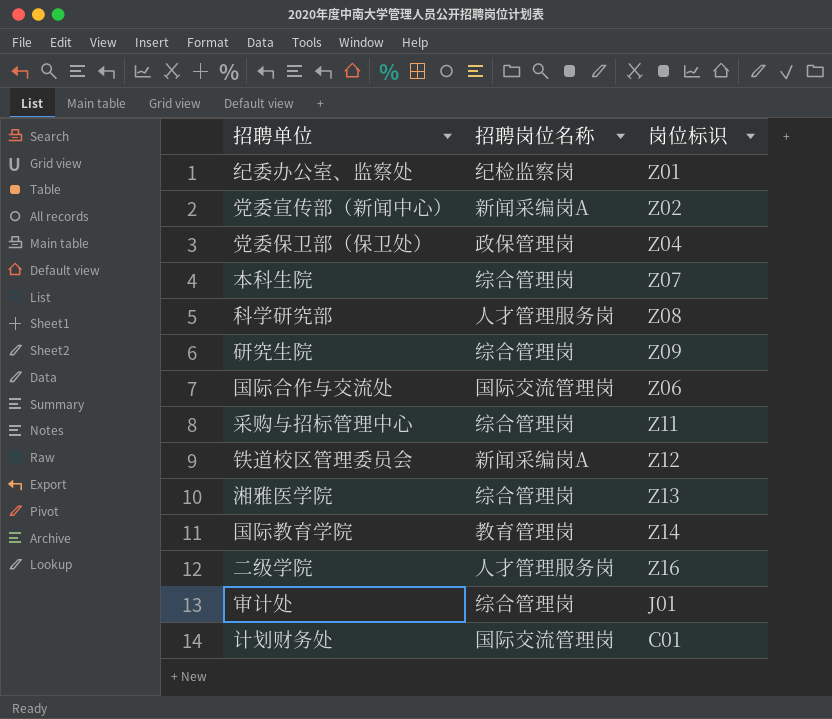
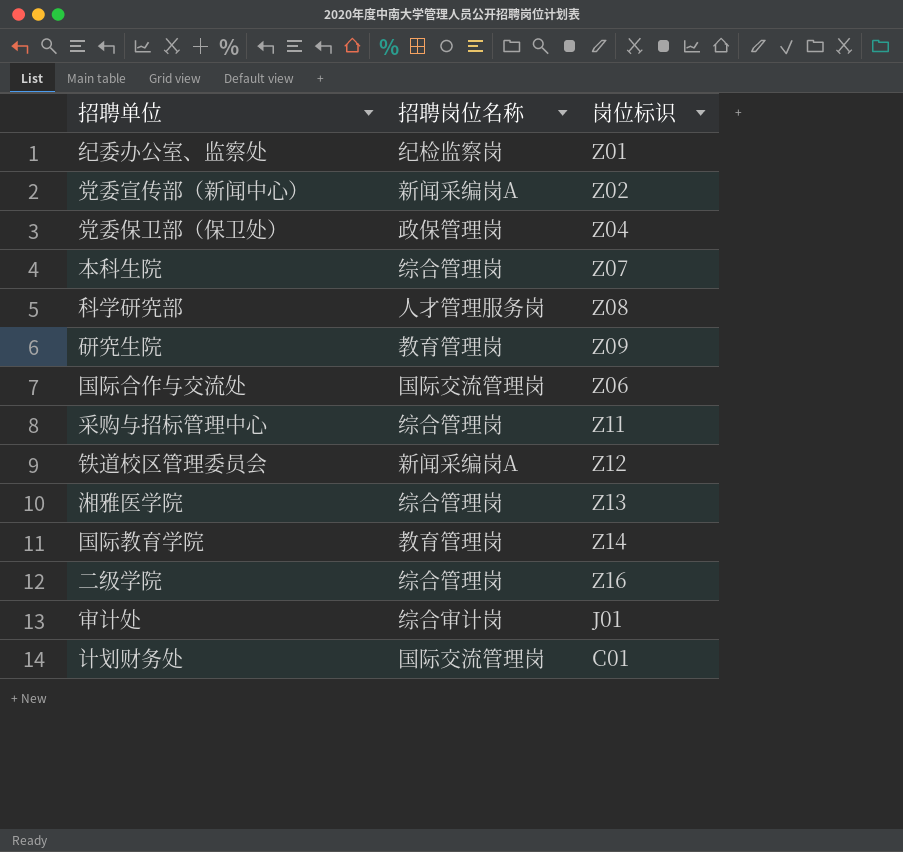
研究生院 | 招聘岗位名称: 综合管理岗 -> 教育管理岗
二级学院 | 招聘岗位名称: 人才管理服务岗 -> 综合管理岗
审计处 | 招聘岗位名称: 综合管理岗 -> 综合审计岗

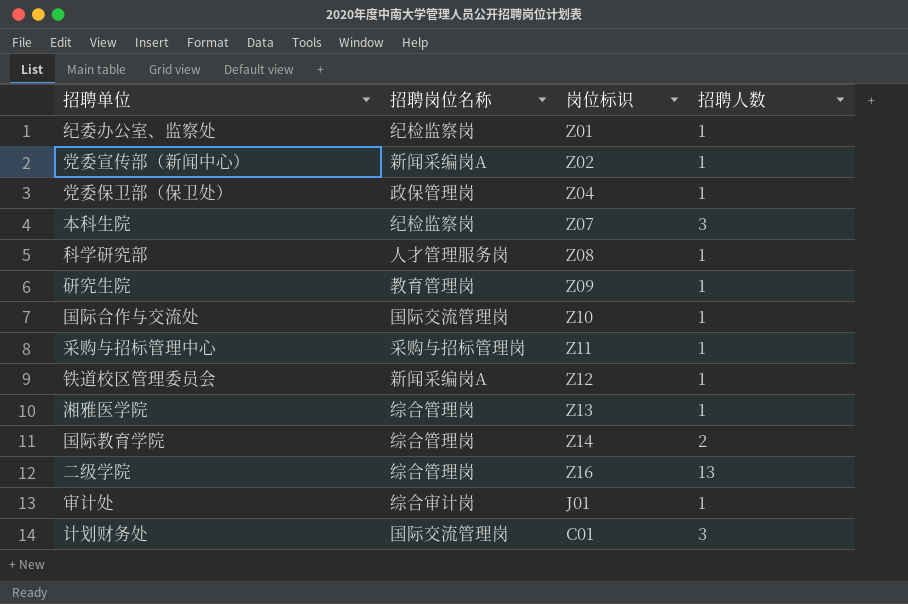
column 招聘人数 | position: none -> 4
本科生院 | 招聘岗位名称: 综合管理岗 -> 纪检监察岗
国际合作与交流处 | 岗位标识: Z06 -> Z10
采购与招标管理中心 | 招聘岗位名称: 综合管理岗 -> 采购与招标管理岗
国际教育学院 | 招聘岗位名称: 教育管理岗 -> 综合管理岗

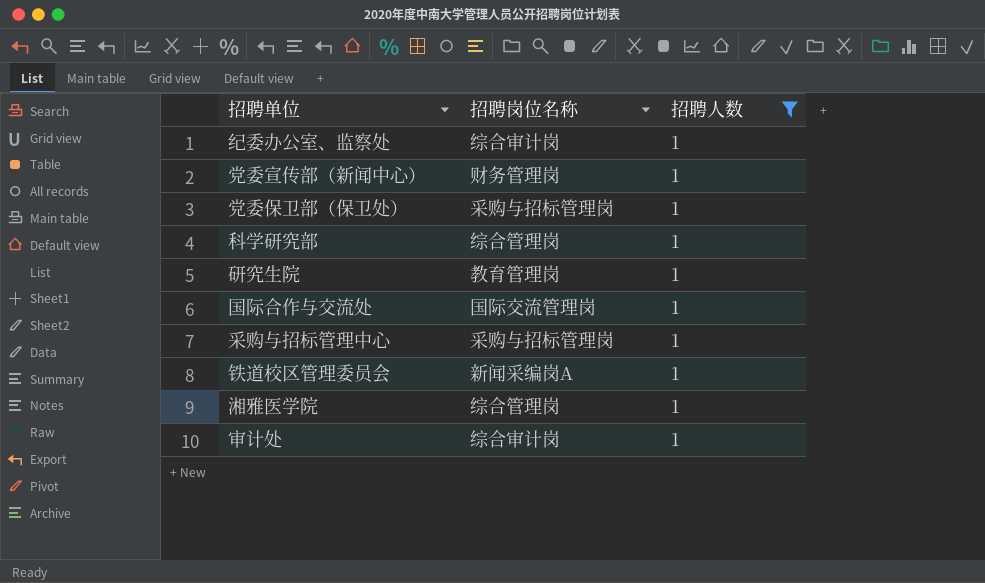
filter: none -> 招聘人数 = 1
column 岗位标识 | position: 3 -> none
纪委办公室、监察处 | 招聘岗位名称: 纪检监察岗 -> 综合审计岗
党委宣传部（新闻中心） | 招聘岗位名称: 新闻采编岗A -> 财务管理岗
党委保卫部（保卫处） | 招聘岗位名称: 政保管理岗 -> 采购与招标管理岗
科学研究部 | 招聘岗位名称: 人才管理服务岗 -> 综合管理岗

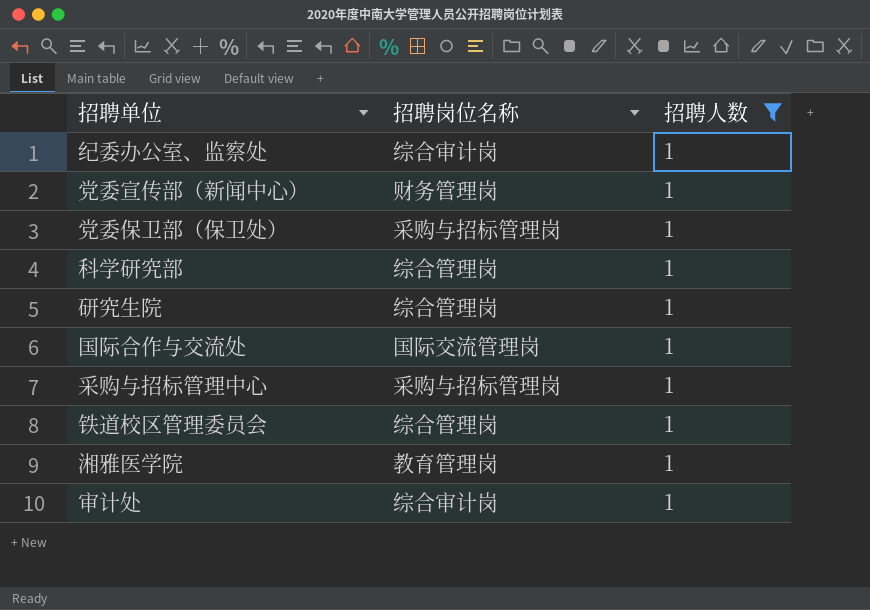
研究生院 | 招聘岗位名称: 教育管理岗 -> 综合管理岗
铁道校区管理委员会 | 招聘岗位名称: 新闻采编岗A -> 综合管理岗
湘雅医学院 | 招聘岗位名称: 综合管理岗 -> 教育管理岗

